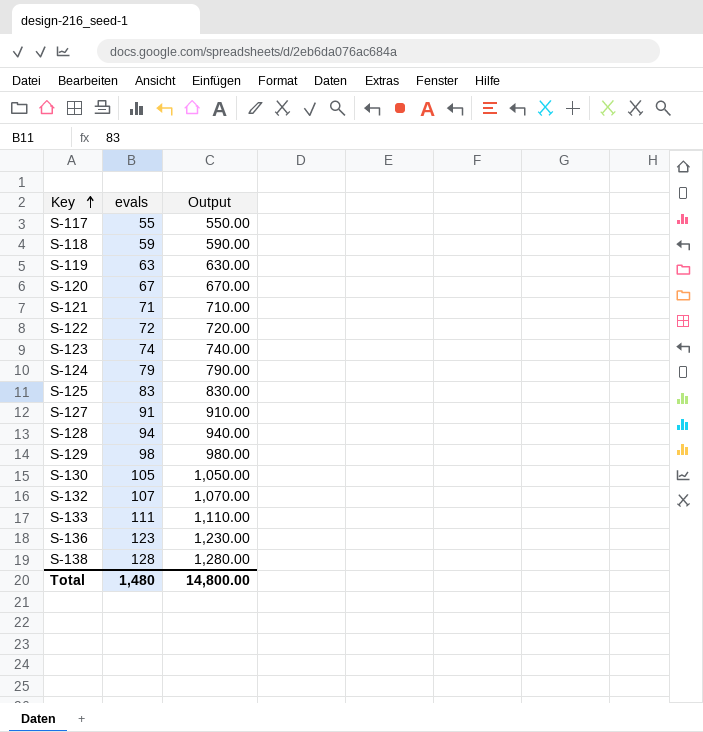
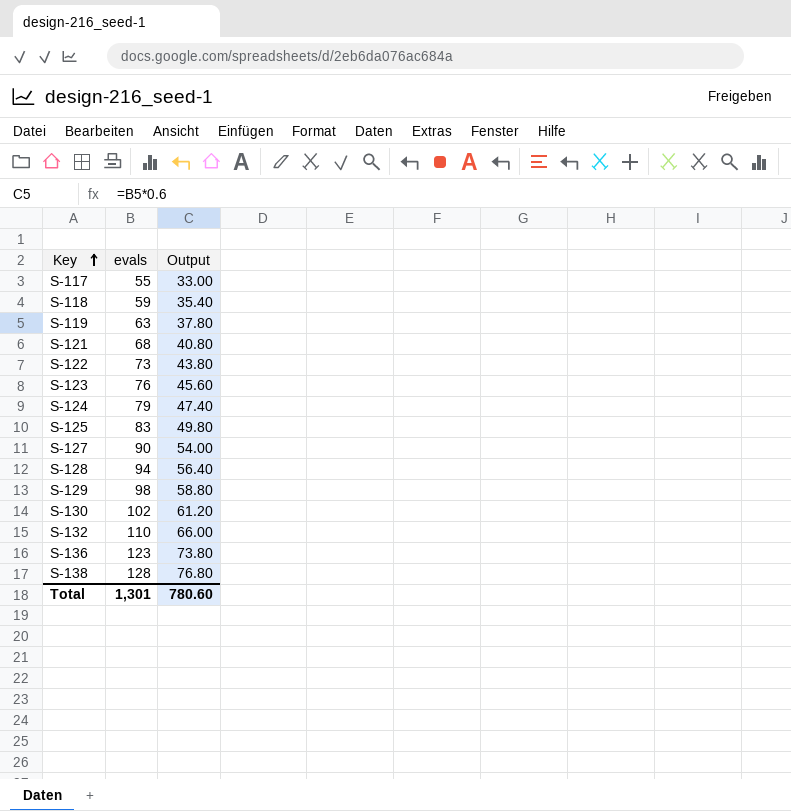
column Output | formula: [evals] * 10 -> [evals] * 0.6
row S-120: 67 | 670.00 -> none
row S-133: 111 | 1,110.00 -> none
S-121 | evals: 71 -> 68
S-122 | evals: 72 -> 73
S-123 | evals: 74 -> 76
S-127 | evals: 91 -> 90
S-130 | evals: 105 -> 102
S-132 | evals: 107 -> 110
Total | evals: 1,480 -> 1,301
Total | Output: 14,800.00 -> 780.60

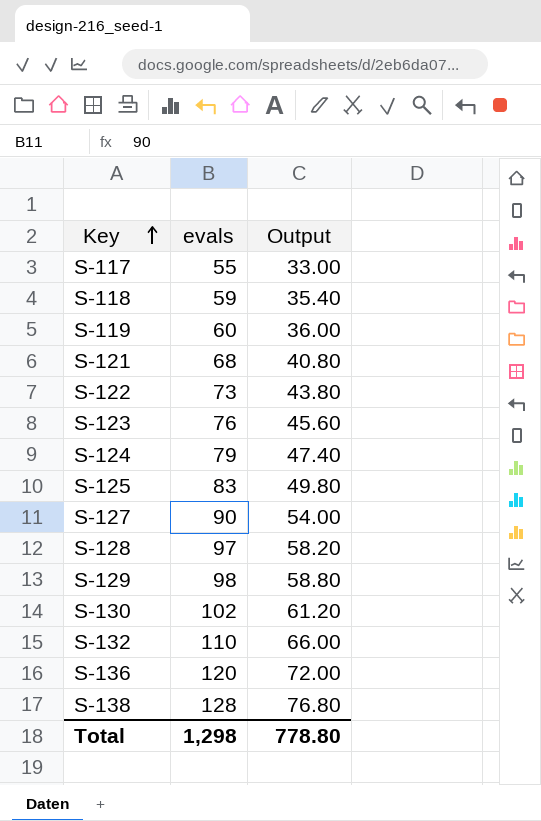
S-119 | evals: 63 -> 60
S-119 | Output: 37.80 -> 36.00
S-128 | evals: 94 -> 97
S-128 | Output: 56.40 -> 58.20
S-136 | evals: 123 -> 120
S-136 | Output: 73.80 -> 72.00
Total | evals: 1,301 -> 1,298
Total | Output: 780.60 -> 778.80

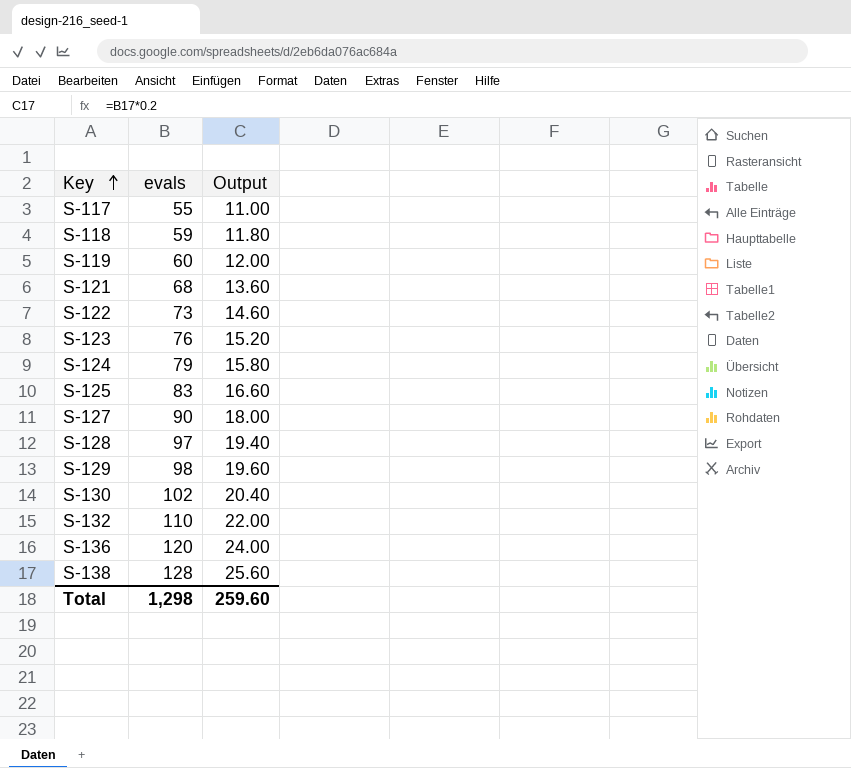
column Output | formula: [evals] * 0.6 -> [evals] * 0.2
Total | Output: 778.80 -> 259.60

